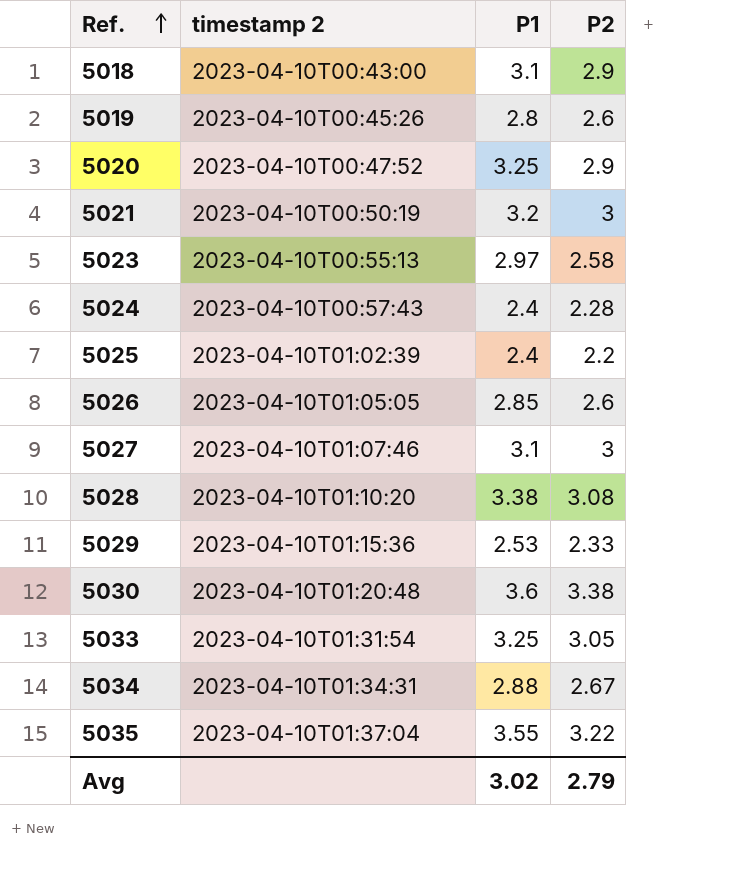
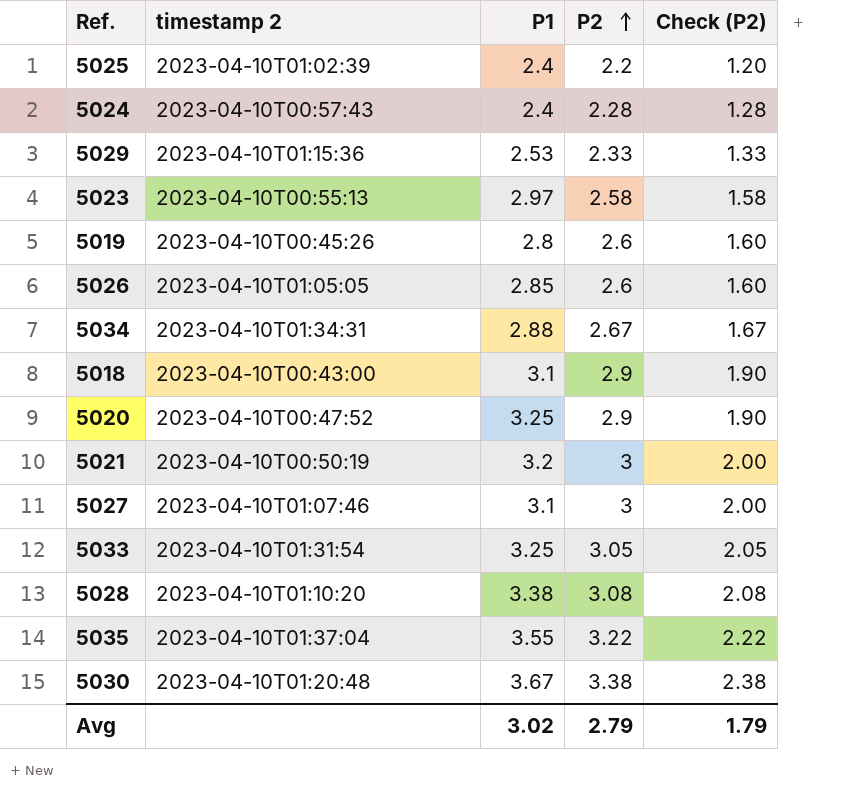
row order: Ref. ascending -> P2 ascending
column Check (P2) | formula: none -> [P2] - 1
5030 | P1: 3.6 -> 3.67

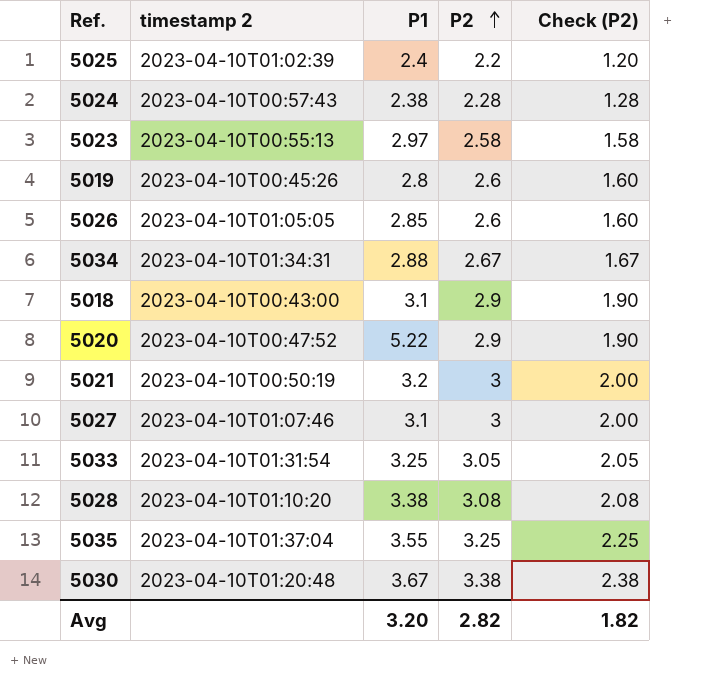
row 5029: 2023-04-10T01:15:36 | 2.53 | 2.33 | 1.33 -> none
5024 | P1: 2.4 -> 2.38
5020 | P1: 3.25 -> 5.22
5035 | P2: 3.22 -> 3.25
5035 | Check (P2): 2.22 -> 2.25
Avg | P1: 3.02 -> 3.20
Avg | P2: 2.79 -> 2.82
Avg | Check (P2): 1.79 -> 1.82

